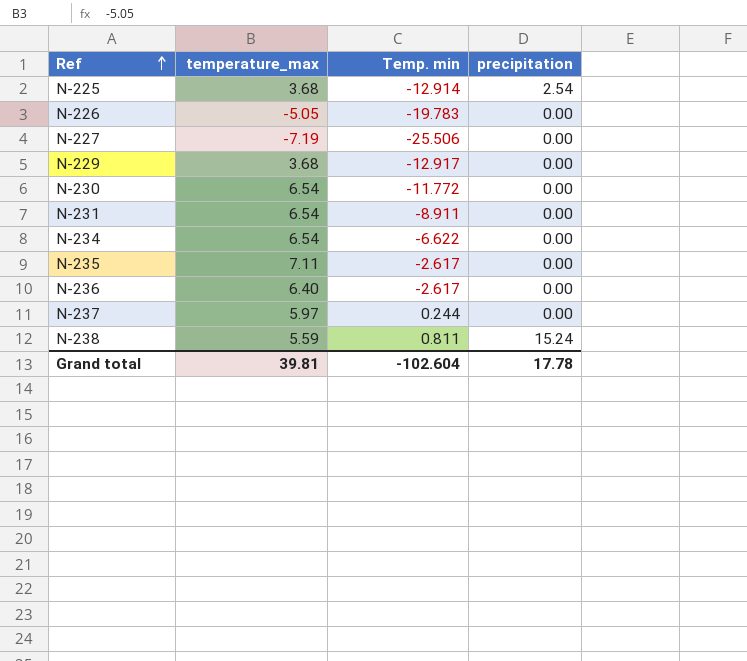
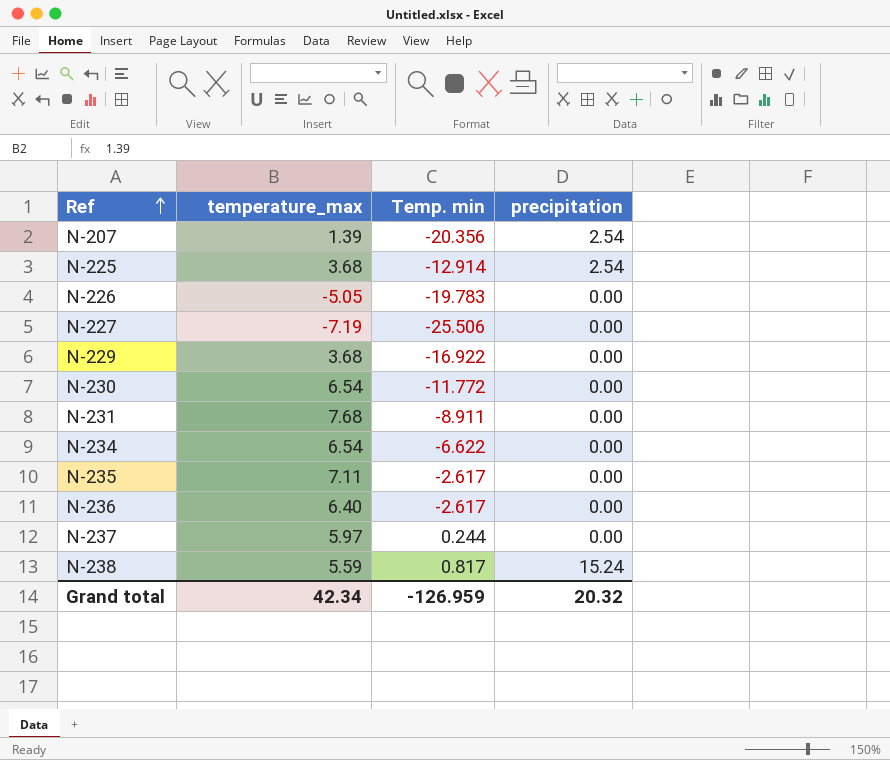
row N-207: none -> 1.39 | -20.356 | 2.54
N-229 | Temp. min: -12.917 -> -16.922
N-231 | temperature_max: 6.54 -> 7.68
N-238 | Temp. min: 0.811 -> 0.817
Grand total | temperature_max: 39.81 -> 42.34
Grand total | Temp. min: -102.604 -> -126.959
Grand total | precipitation: 17.78 -> 20.32

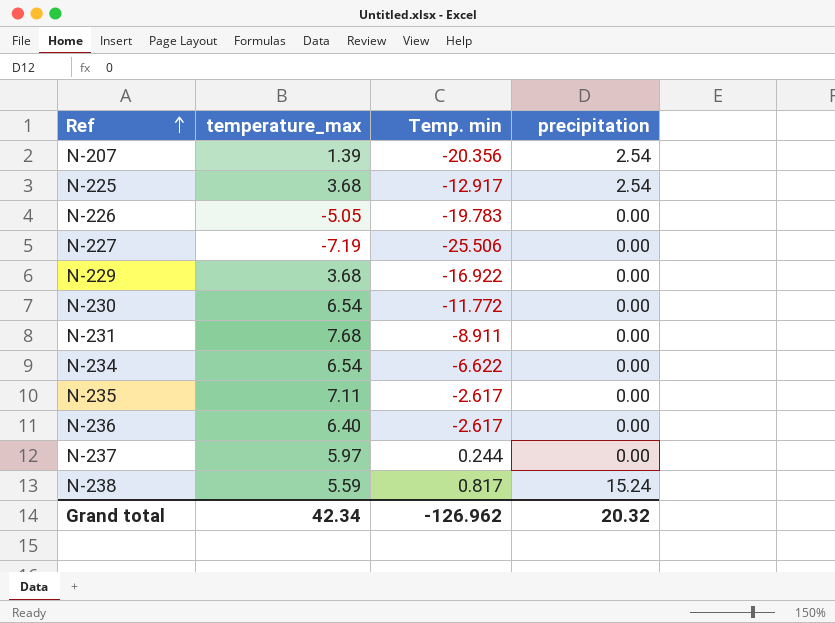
N-225 | Temp. min: -12.914 -> -12.917
Grand total | Temp. min: -126.959 -> -126.962

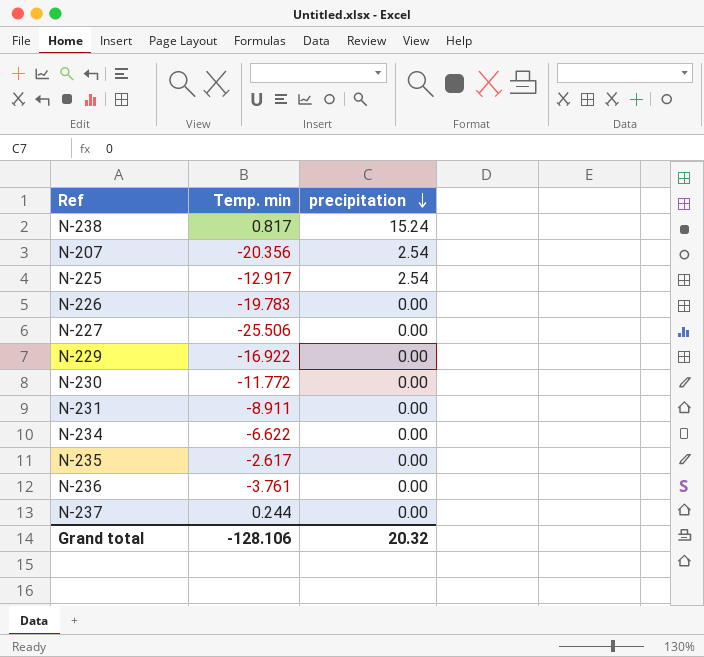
row order: Ref ascending -> precipitation descending
column temperature_max | position: 2 -> none
N-236 | Temp. min: -2.617 -> -3.761
Grand total | Temp. min: -126.962 -> -128.106

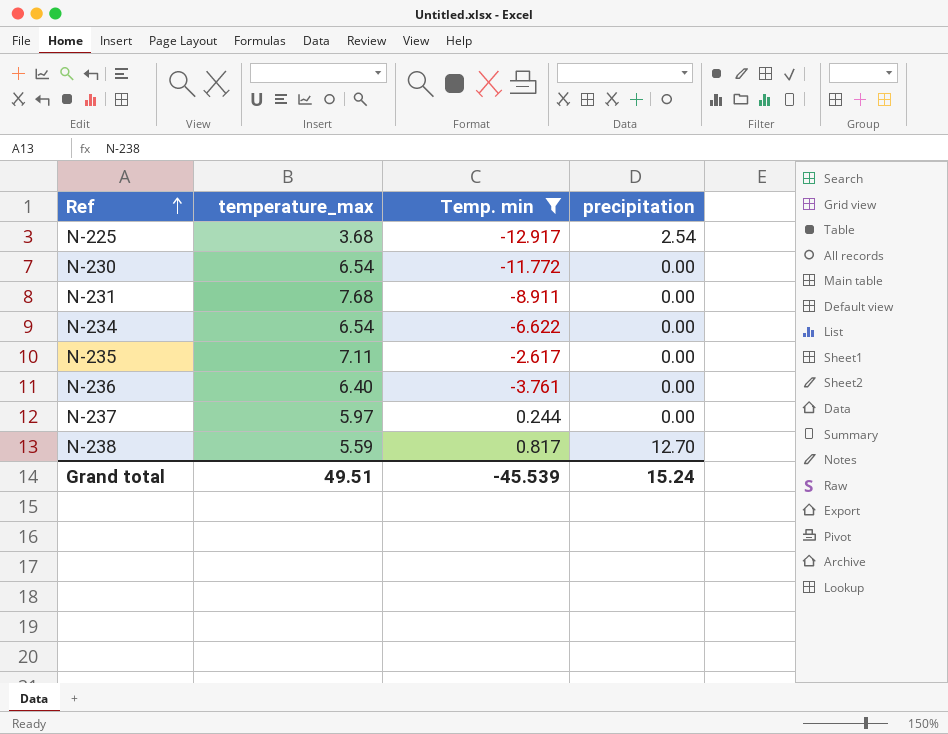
filter: none -> Temp. min >= -12.917
row order: precipitation descending -> Ref ascending
column temperature_max | position: none -> 2
N-238 | precipitation: 15.24 -> 12.70
Grand total | Temp. min: -128.106 -> -45.539
Grand total | precipitation: 20.32 -> 15.24

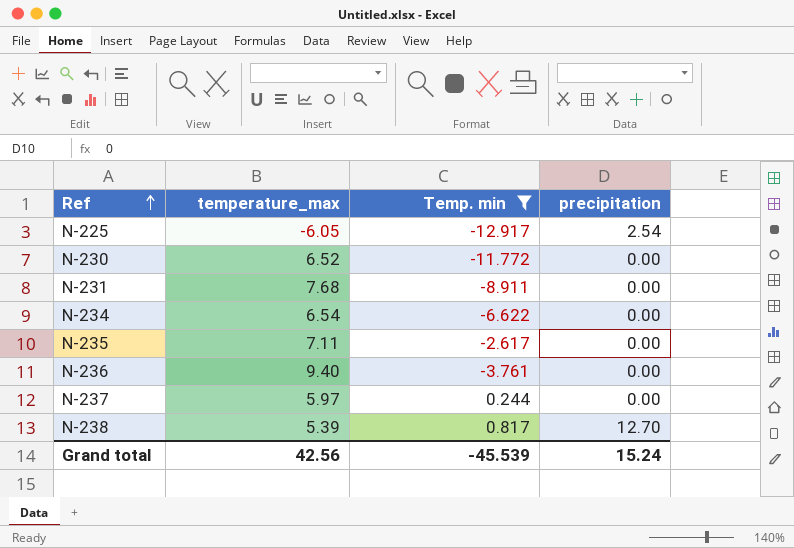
N-225 | temperature_max: 3.68 -> -6.05
N-230 | temperature_max: 6.54 -> 6.52
N-236 | temperature_max: 6.40 -> 9.40
N-238 | temperature_max: 5.59 -> 5.39
Grand total | temperature_max: 49.51 -> 42.56

